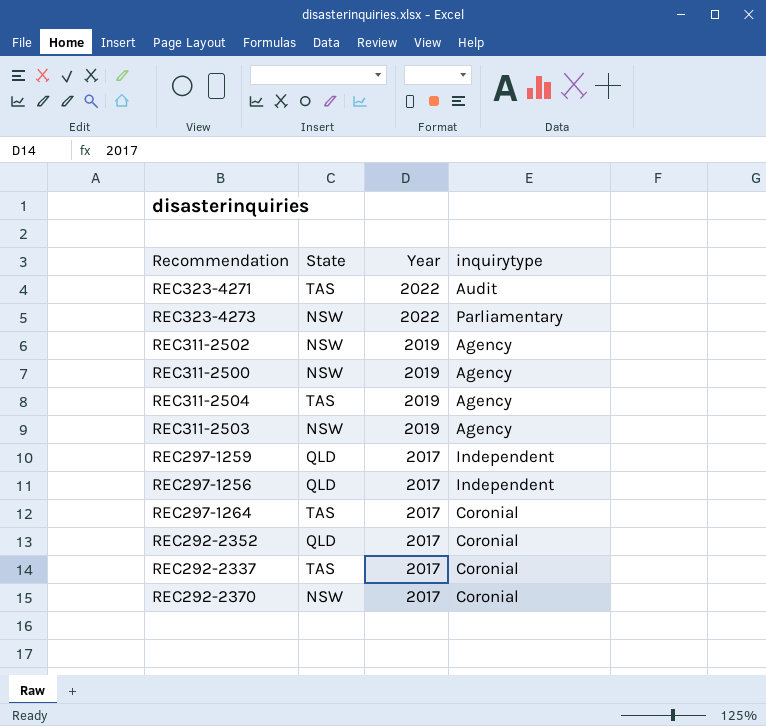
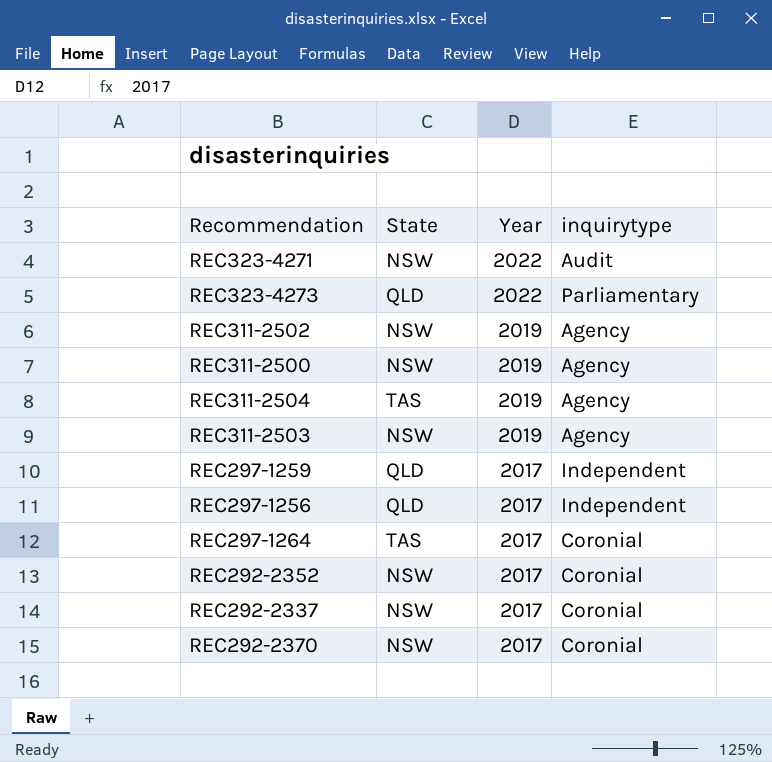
REC323-4271 | State: TAS -> NSW
REC323-4273 | State: NSW -> QLD
REC292-2352 | State: QLD -> NSW
REC292-2337 | State: TAS -> NSW

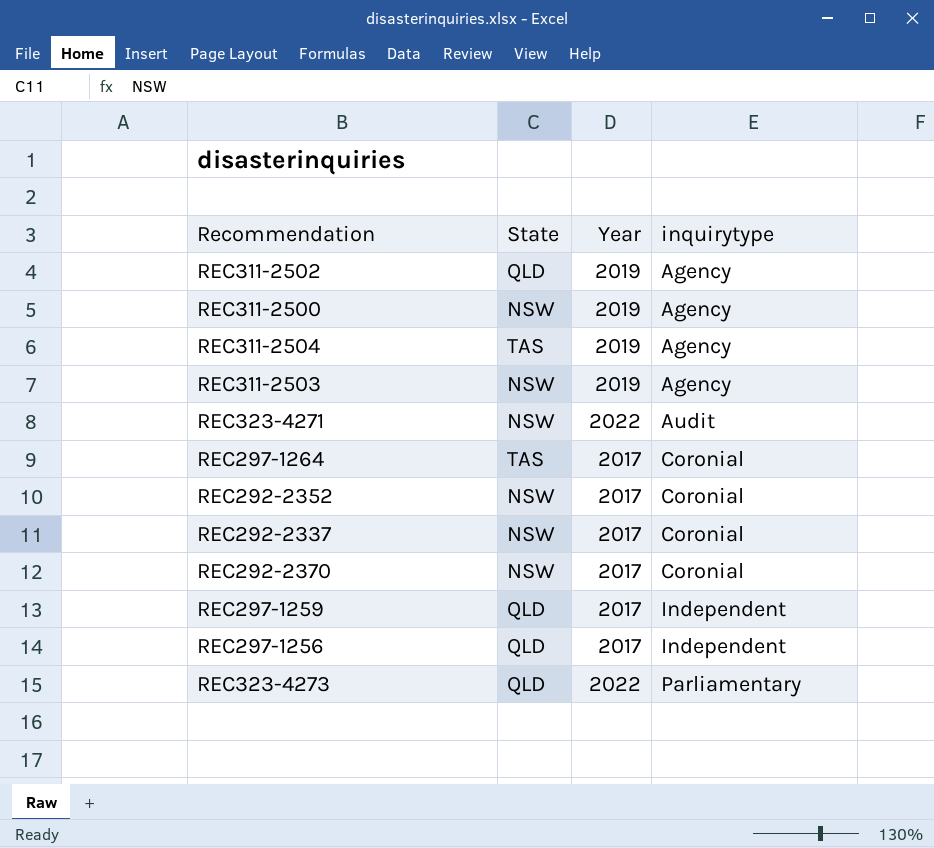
row order: Year descending -> inquirytype ascending
REC311-2502 | State: NSW -> QLD

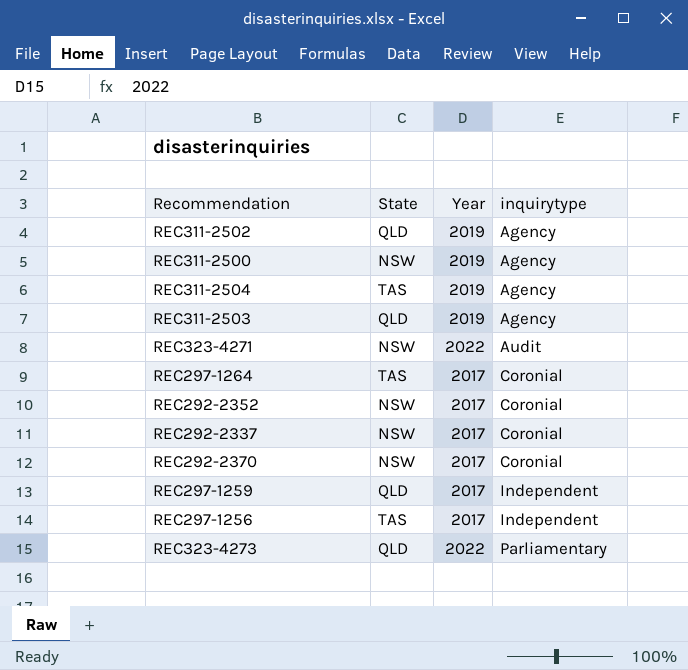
REC311-2503 | State: NSW -> QLD
REC297-1256 | State: QLD -> TAS

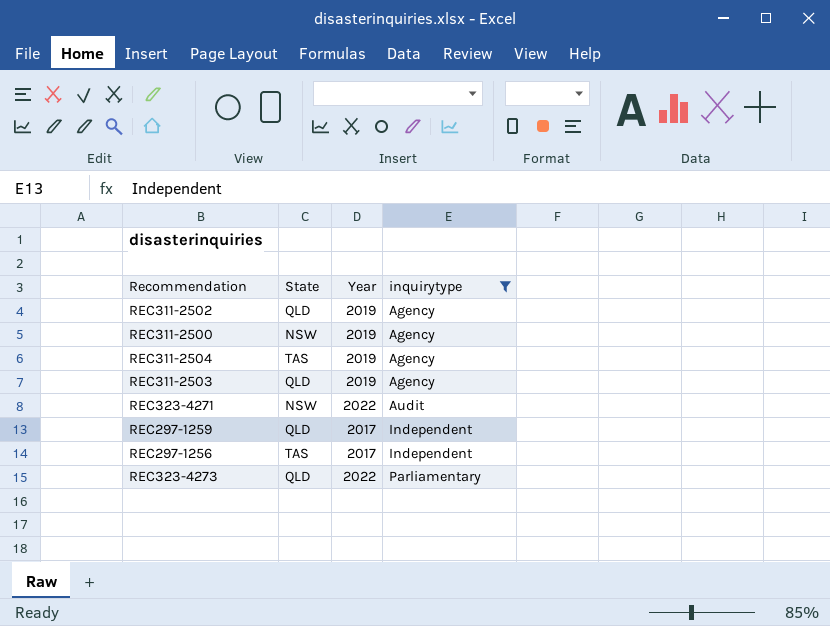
filter: none -> inquirytype != Coronial

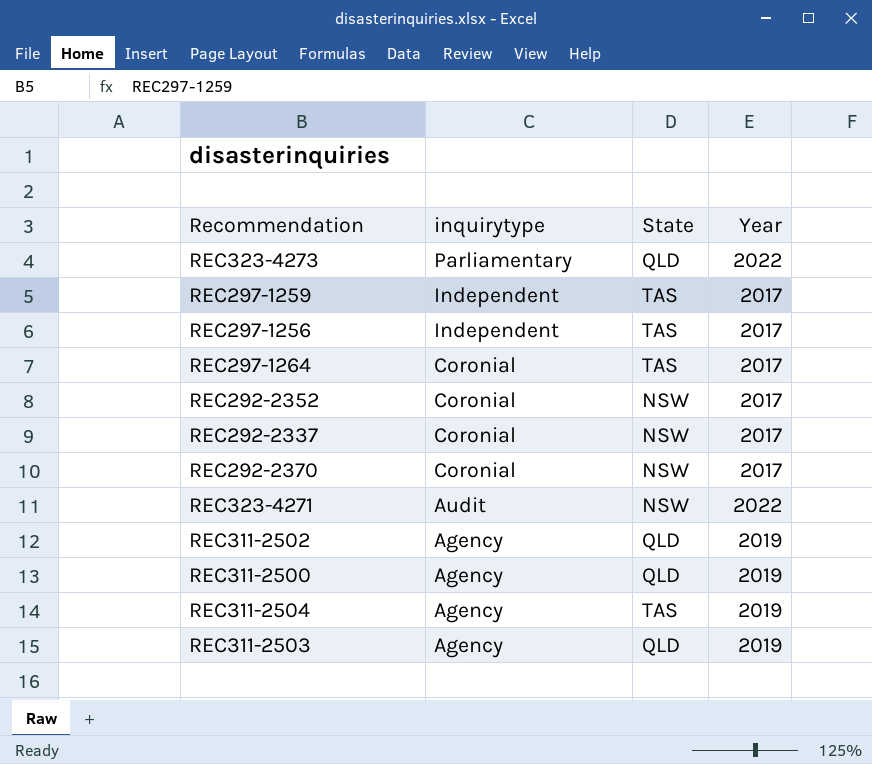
filter: inquirytype != Coronial -> none
row order: inquirytype ascending -> inquirytype descending
column inquirytype | position: 4 -> 2
REC297-1259 | State: QLD -> TAS
REC311-2500 | State: NSW -> QLD

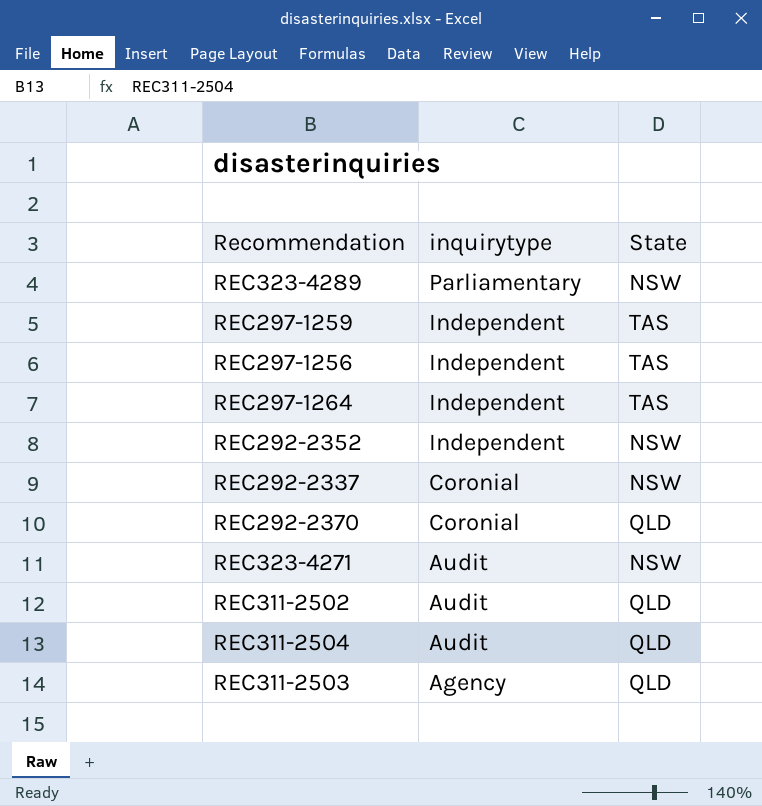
column Year | position: 4 -> none
row REC323-4273: Parliamentary | QLD | 2022 -> none
row REC311-2500: Agency | QLD | 2019 -> none
row REC323-4289: none -> Parliamentary | NSW
REC297-1264 | inquirytype: Coronial -> Independent
REC292-2352 | inquirytype: Coronial -> Independent
REC292-2370 | State: NSW -> QLD
REC311-2502 | inquirytype: Agency -> Audit
REC311-2504 | inquirytype: Agency -> Audit
REC311-2504 | State: TAS -> QLD

